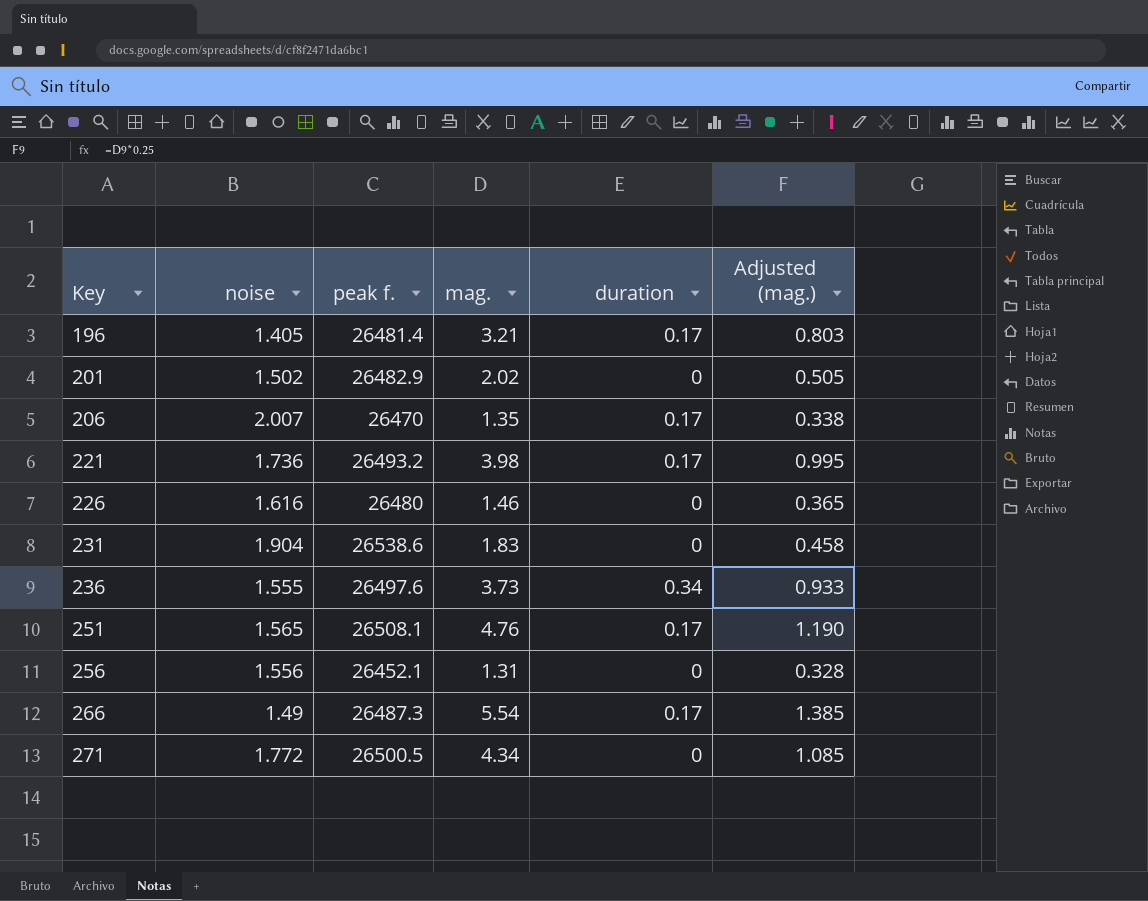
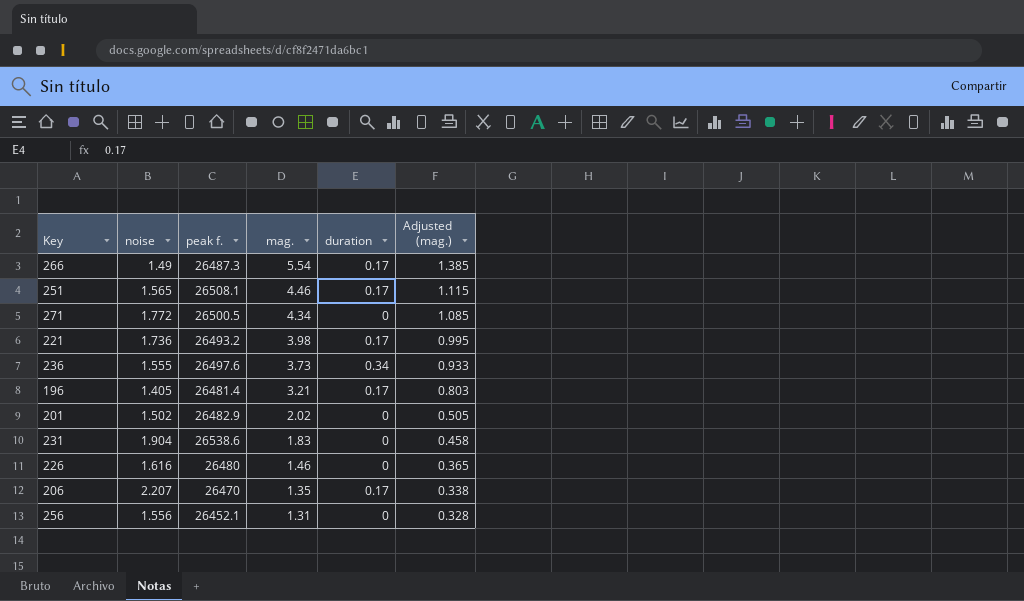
row order: Key ascending -> mag. descending
251 | mag.: 4.76 -> 4.46
251 | Adjusted (mag.): 1.190 -> 1.115
206 | noise: 2.007 -> 2.207

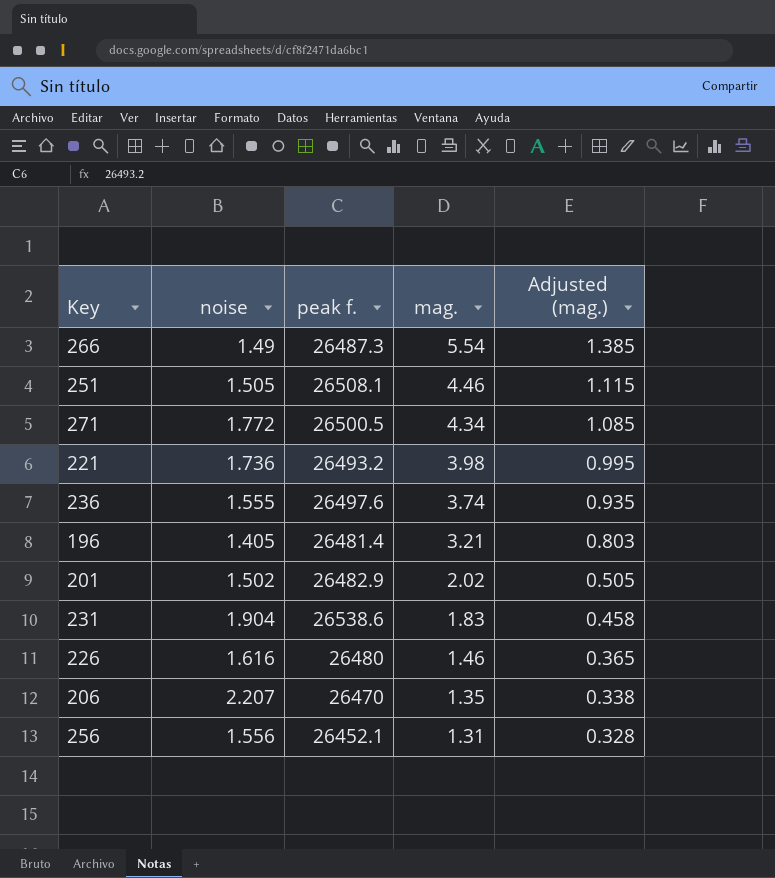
column duration | position: 5 -> none
251 | noise: 1.565 -> 1.505
236 | mag.: 3.73 -> 3.74
236 | Adjusted (mag.): 0.933 -> 0.935

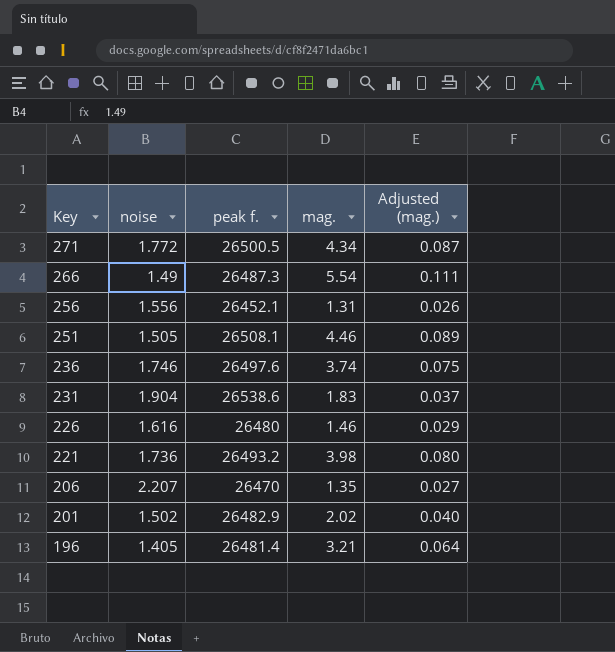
row order: mag. descending -> Key descending
column Adjusted (mag.) | formula: [mag.] * 0.25 -> [mag.] * 0.02
236 | noise: 1.555 -> 1.746

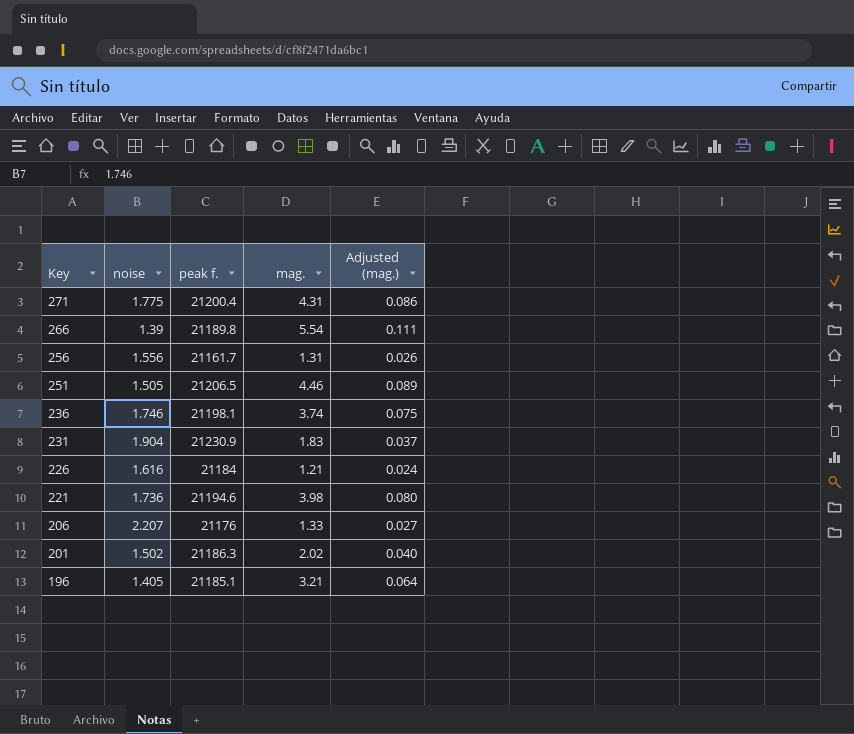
271 | noise: 1.772 -> 1.775
271 | peak f.: 26500.5 -> 21200.4
271 | mag.: 4.34 -> 4.31
271 | Adjusted (mag.): 0.087 -> 0.086
266 | noise: 1.49 -> 1.39
266 | peak f.: 26487.3 -> 21189.8
256 | peak f.: 26452.1 -> 21161.7
251 | peak f.: 26508.1 -> 21206.5
236 | peak f.: 26497.6 -> 21198.1
231 | peak f.: 26538.6 -> 21230.9
226 | peak f.: 26480 -> 21184
226 | mag.: 1.46 -> 1.21
226 | Adjusted (mag.): 0.029 -> 0.024
221 | peak f.: 26493.2 -> 21194.6
206 | peak f.: 26470 -> 21176
206 | mag.: 1.35 -> 1.33
201 | peak f.: 26482.9 -> 21186.3
196 | peak f.: 26481.4 -> 21185.1

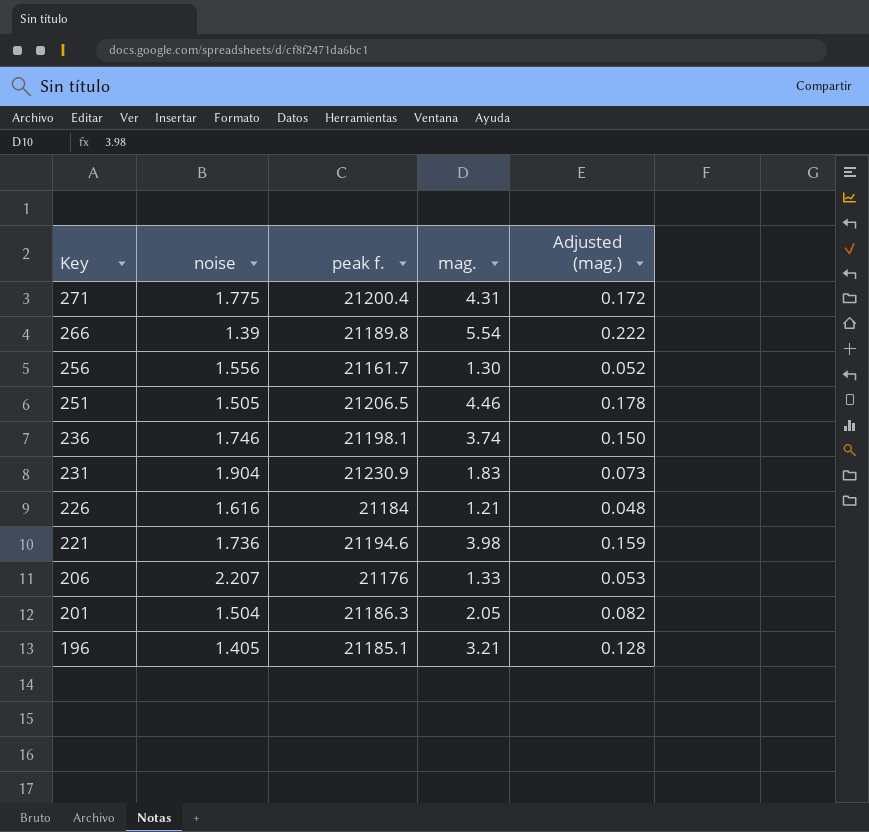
column Adjusted (mag.) | formula: [mag.] * 0.02 -> [mag.] * 0.04
256 | mag.: 1.31 -> 1.30
201 | noise: 1.502 -> 1.504
201 | mag.: 2.02 -> 2.05

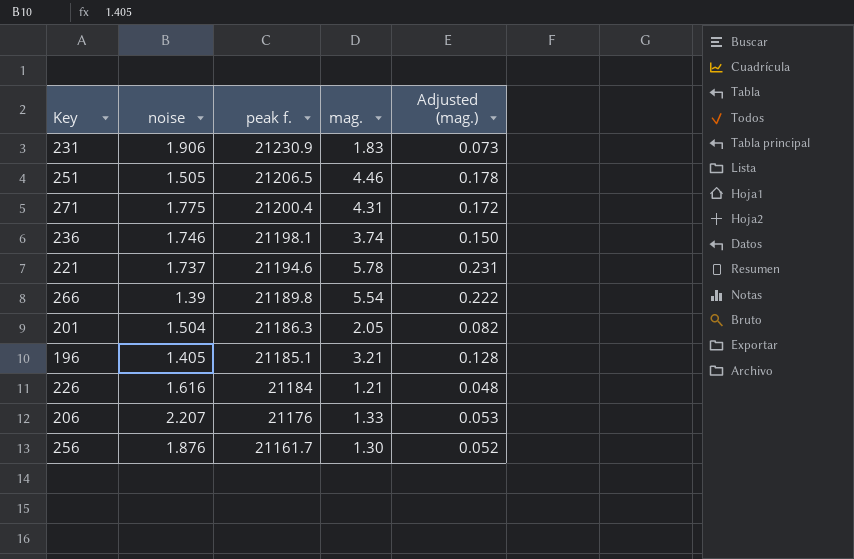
row order: Key descending -> peak f. descending
231 | noise: 1.904 -> 1.906
221 | noise: 1.736 -> 1.737
221 | mag.: 3.98 -> 5.78
221 | Adjusted (mag.): 0.159 -> 0.231
256 | noise: 1.556 -> 1.876

